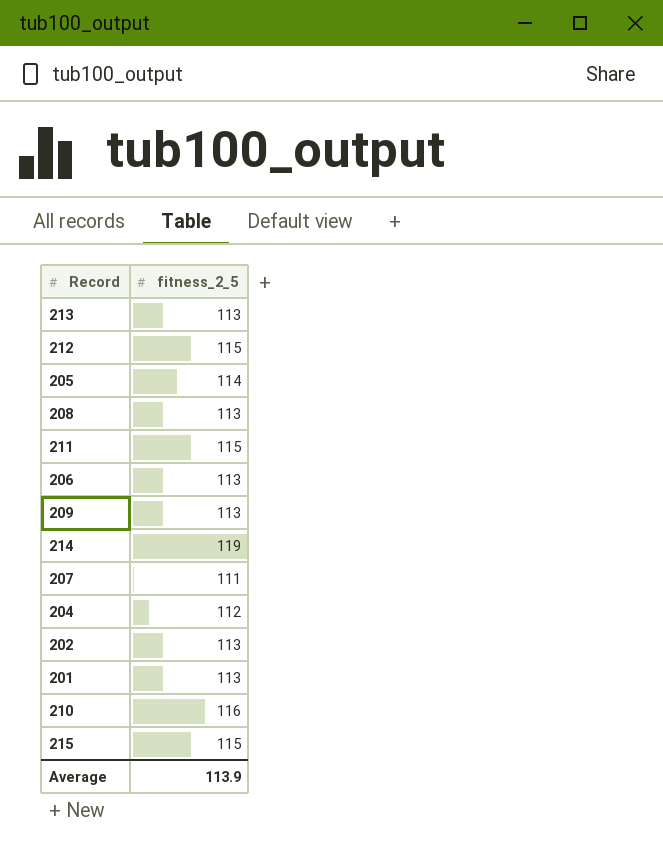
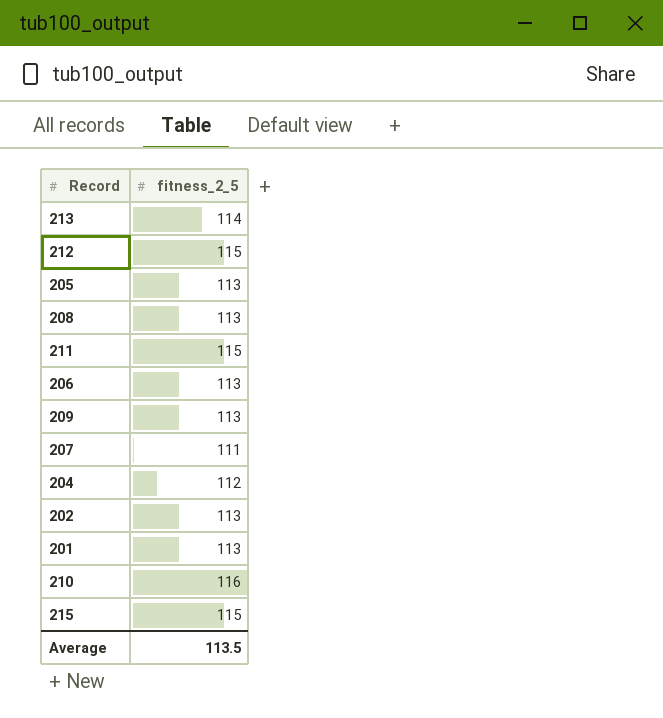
row 214: 119 -> none
213 | fitness_2_5: 113 -> 114
205 | fitness_2_5: 114 -> 113
Average | fitness_2_5: 113.9 -> 113.5

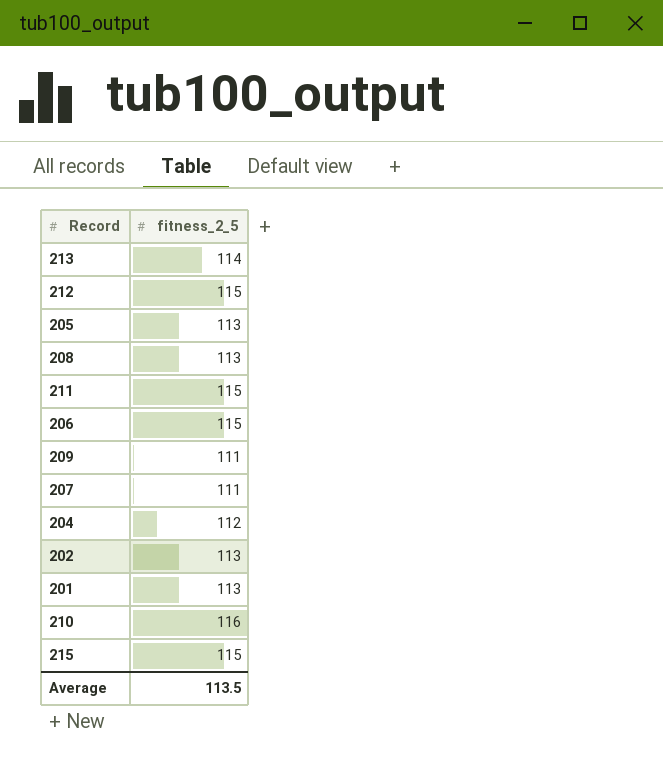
206 | fitness_2_5: 113 -> 115
209 | fitness_2_5: 113 -> 111

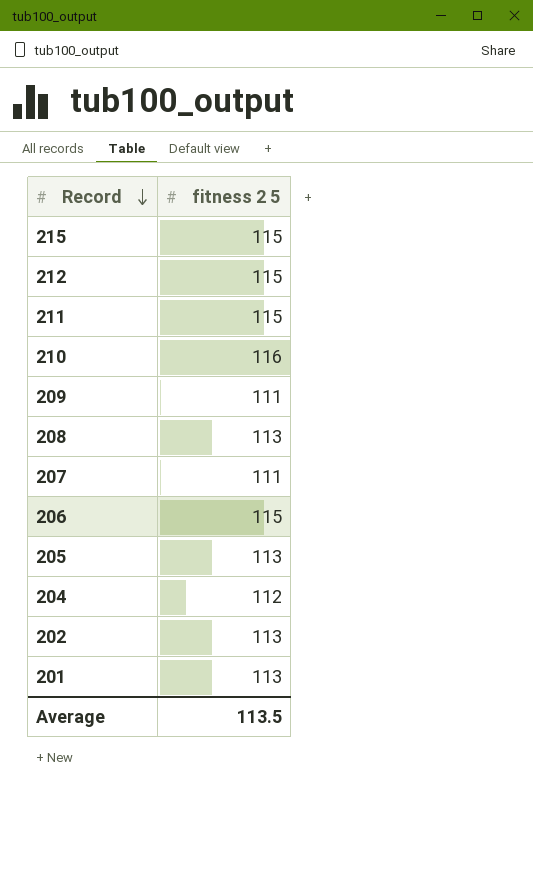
row order: none -> Record descending
column name: fitness_2_5 -> fitness 2 5
row 213: 114 -> none

